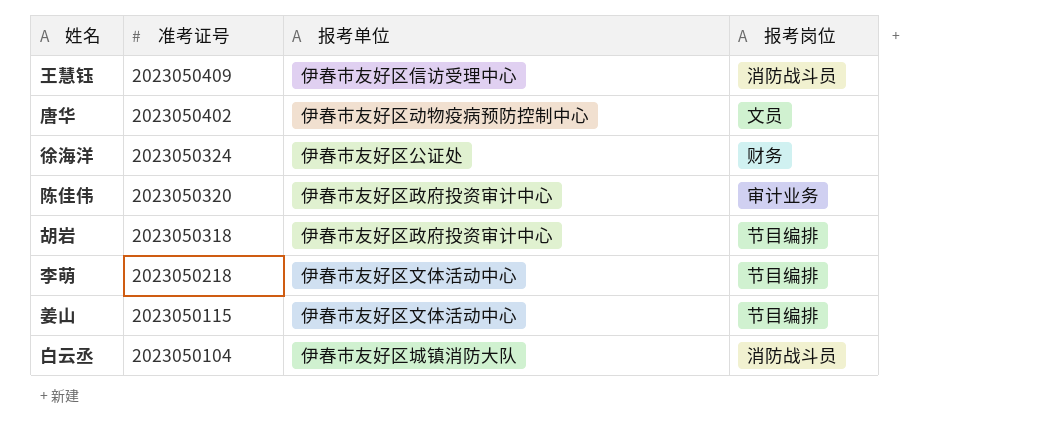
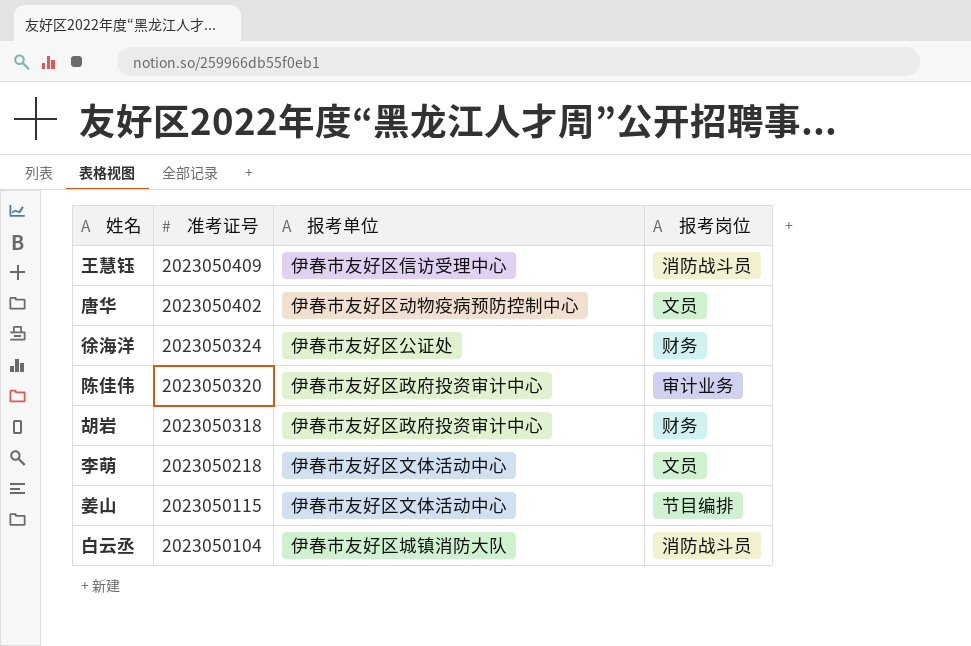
胡岩 | 报考岗位: 节目编排 -> 财务
李萌 | 报考岗位: 节目编排 -> 文员

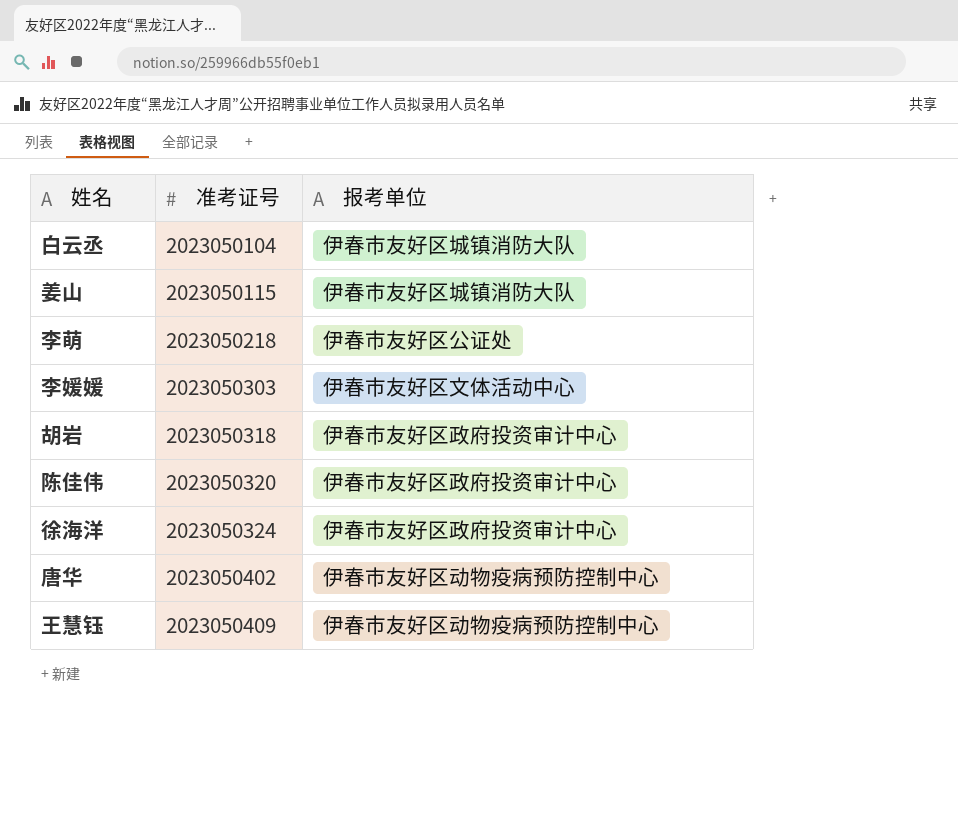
row order: 准考证号 descending -> 准考证号 ascending
column 报考岗位 | position: 4 -> none
姜山 | 报考单位: 伊春市友好区文体活动中心 -> 伊春市友好区城镇消防大队
李萌 | 报考单位: 伊春市友好区文体活动中心 -> 伊春市友好区公证处
row 李媛媛: none -> 2023050303 | 伊春市友好区文体活动中心
徐海洋 | 报考单位: 伊春市友好区公证处 -> 伊春市友好区政府投资审计中心
王慧钰 | 报考单位: 伊春市友好区信访受理中心 -> 伊春市友好区动物疫病预防控制中心

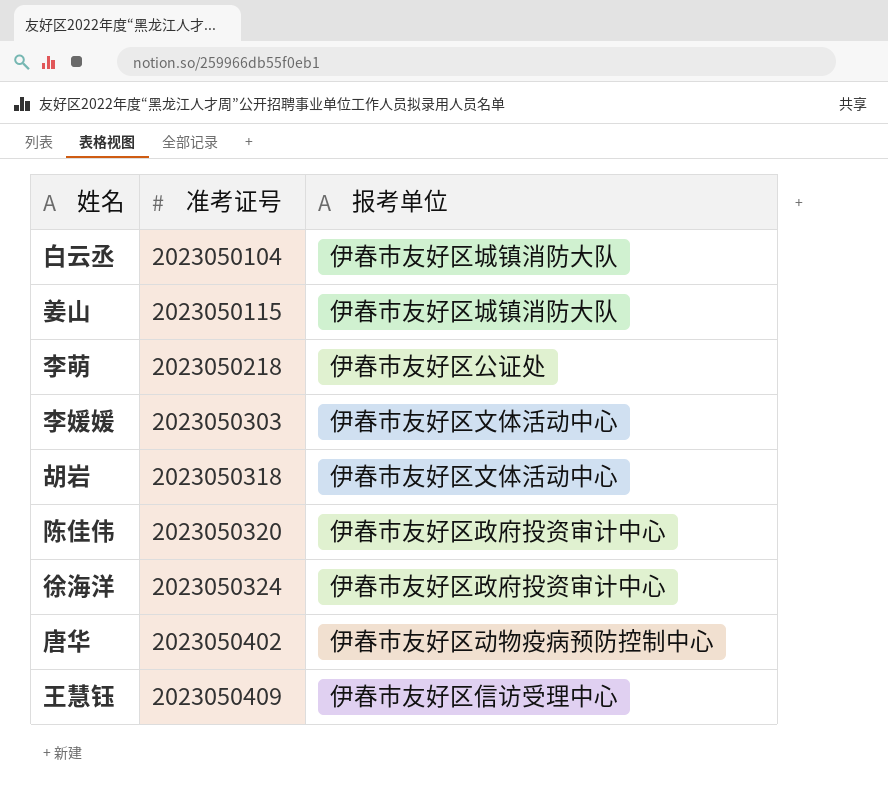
胡岩 | 报考单位: 伊春市友好区政府投资审计中心 -> 伊春市友好区文体活动中心
王慧钰 | 报考单位: 伊春市友好区动物疫病预防控制中心 -> 伊春市友好区信访受理中心

